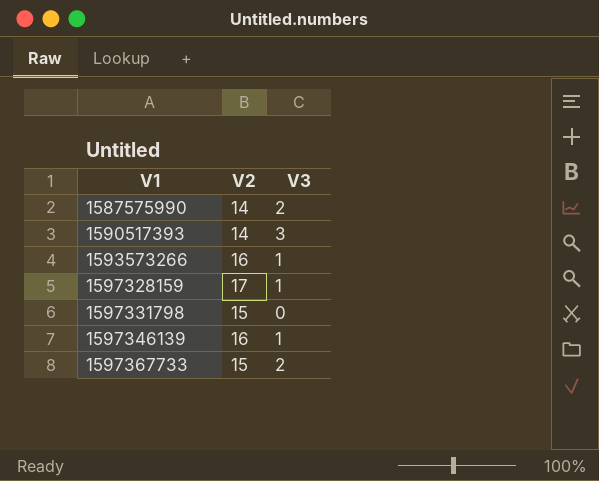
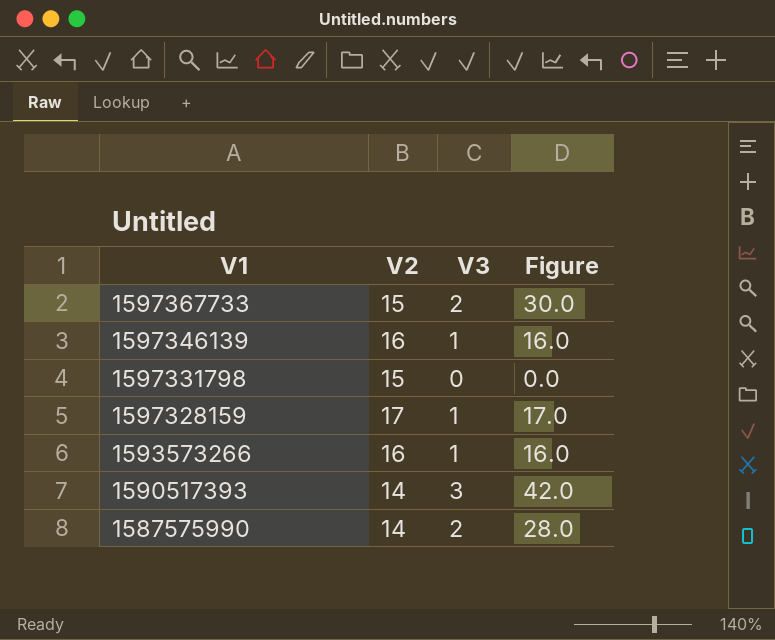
row order: V1 ascending -> V1 descending
column Figure | formula: none -> [V2] * [V3]

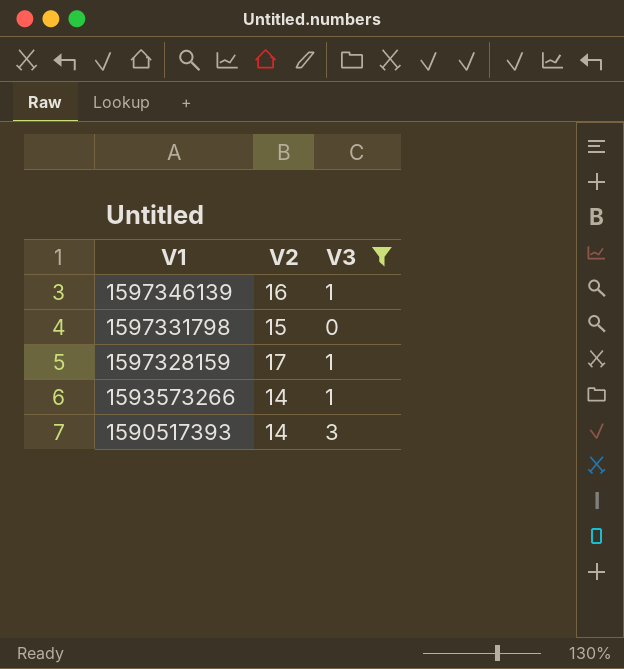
filter: none -> V3 != 2
column Figure | formula: [V2] * [V3] -> none
1593573266 | V2: 16 -> 14

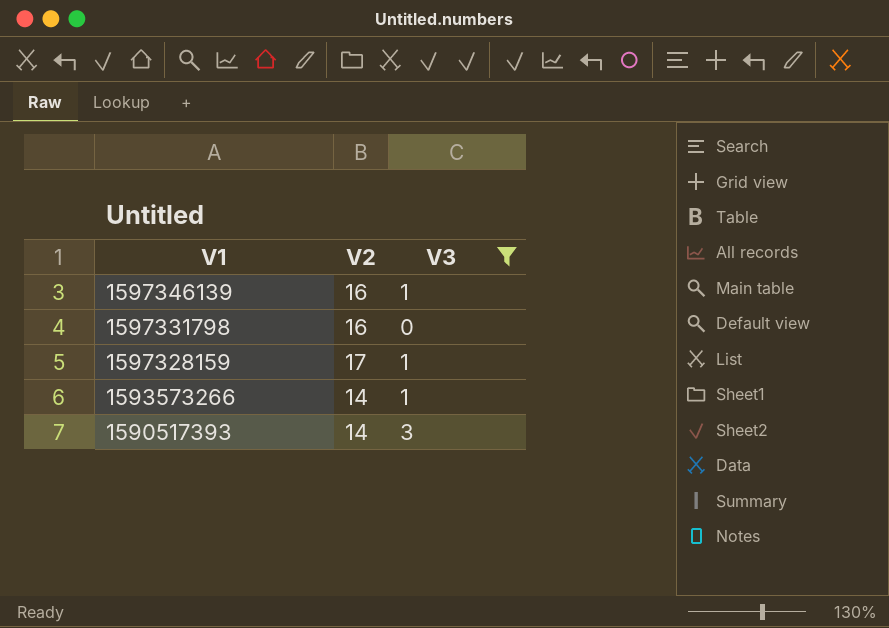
1597331798 | V2: 15 -> 16

